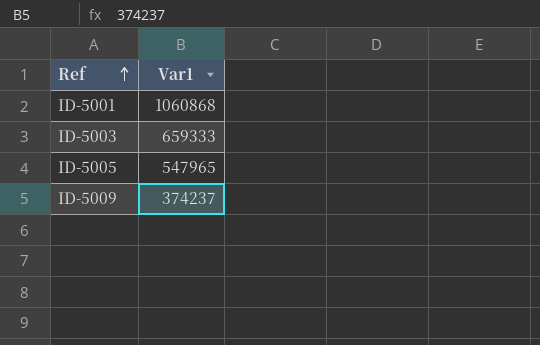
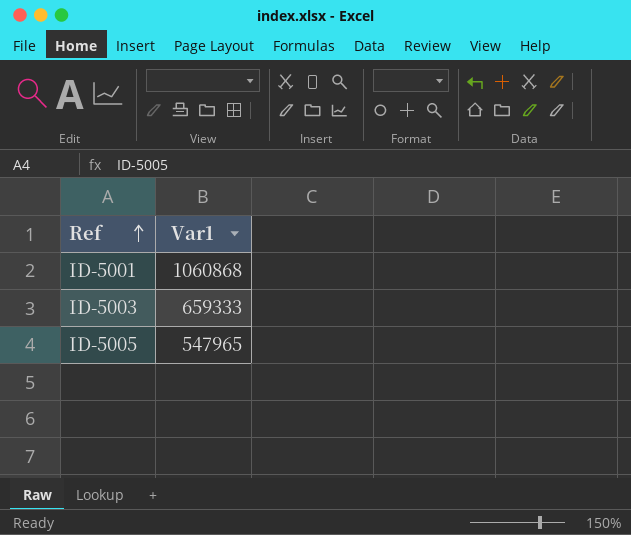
row ID-5009: 374237 -> none

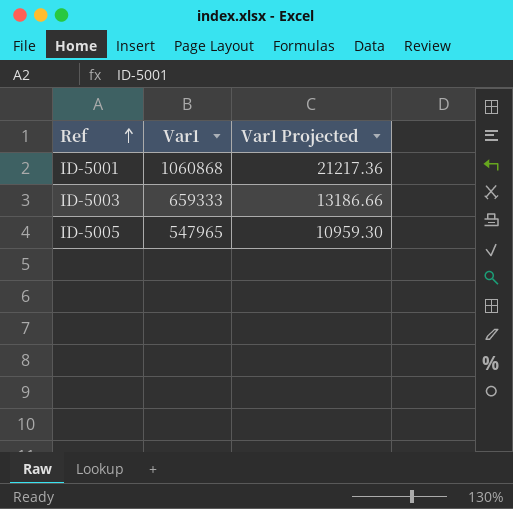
column Var1 Projected | formula: none -> [Var1] * 0.02

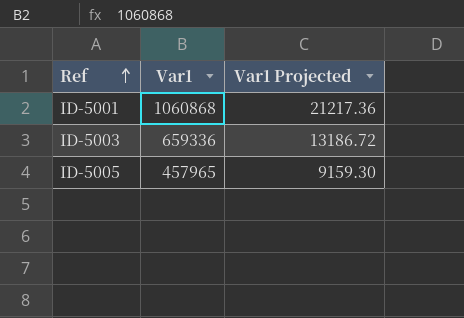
ID-5003 | Var1: 659333 -> 659336
ID-5003 | Var1 Projected: 13186.66 -> 13186.72
ID-5005 | Var1: 547965 -> 457965
ID-5005 | Var1 Projected: 10959.30 -> 9159.30

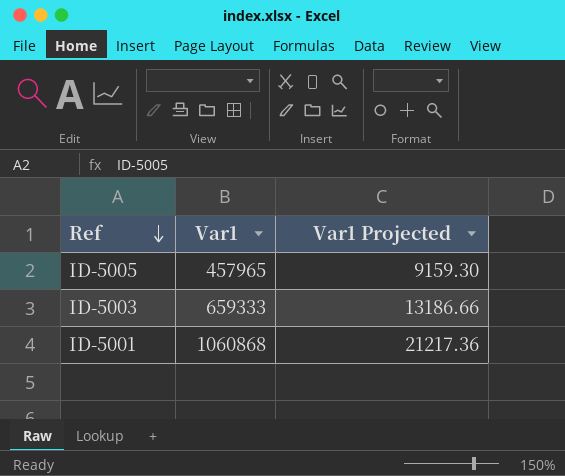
row order: Ref ascending -> Ref descending
ID-5003 | Var1: 659336 -> 659333
ID-5003 | Var1 Projected: 13186.72 -> 13186.66

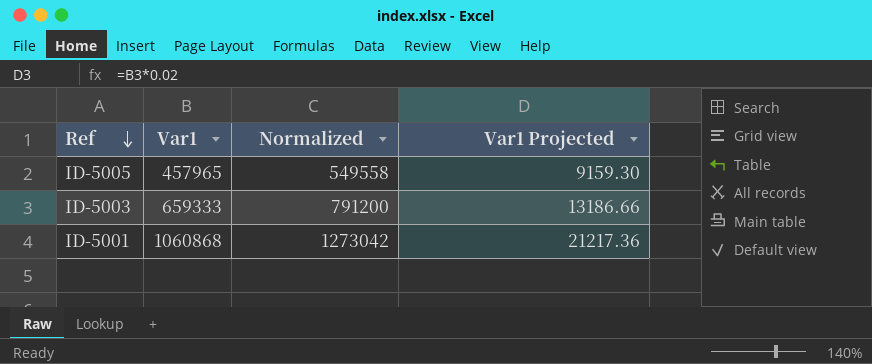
column Normalized | formula: none -> [Var1] * 1.2

